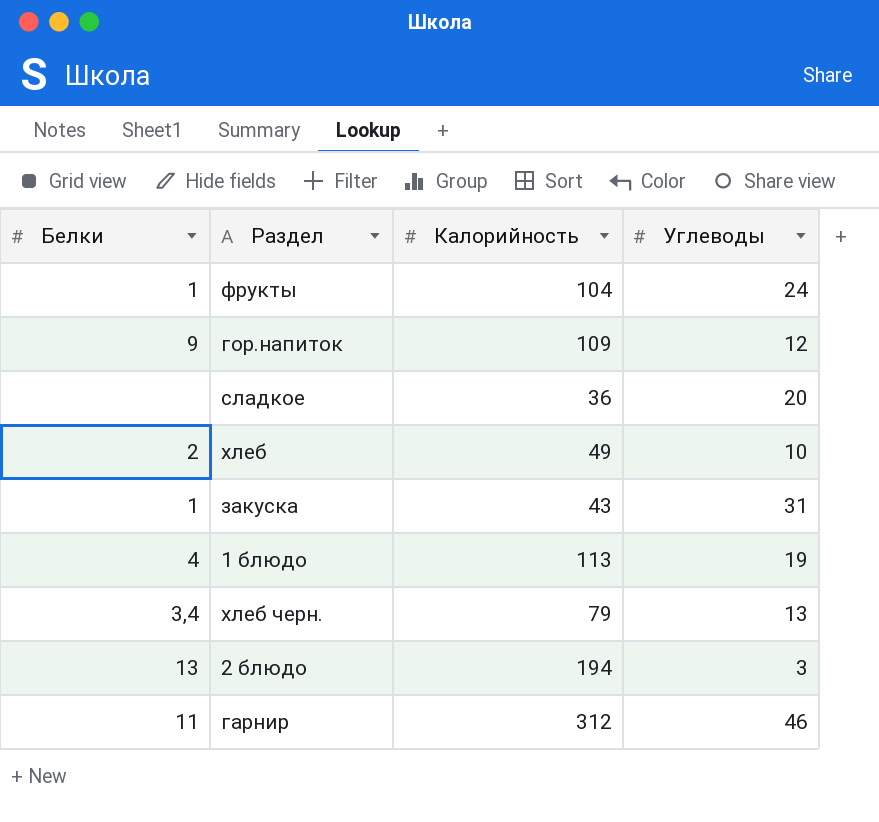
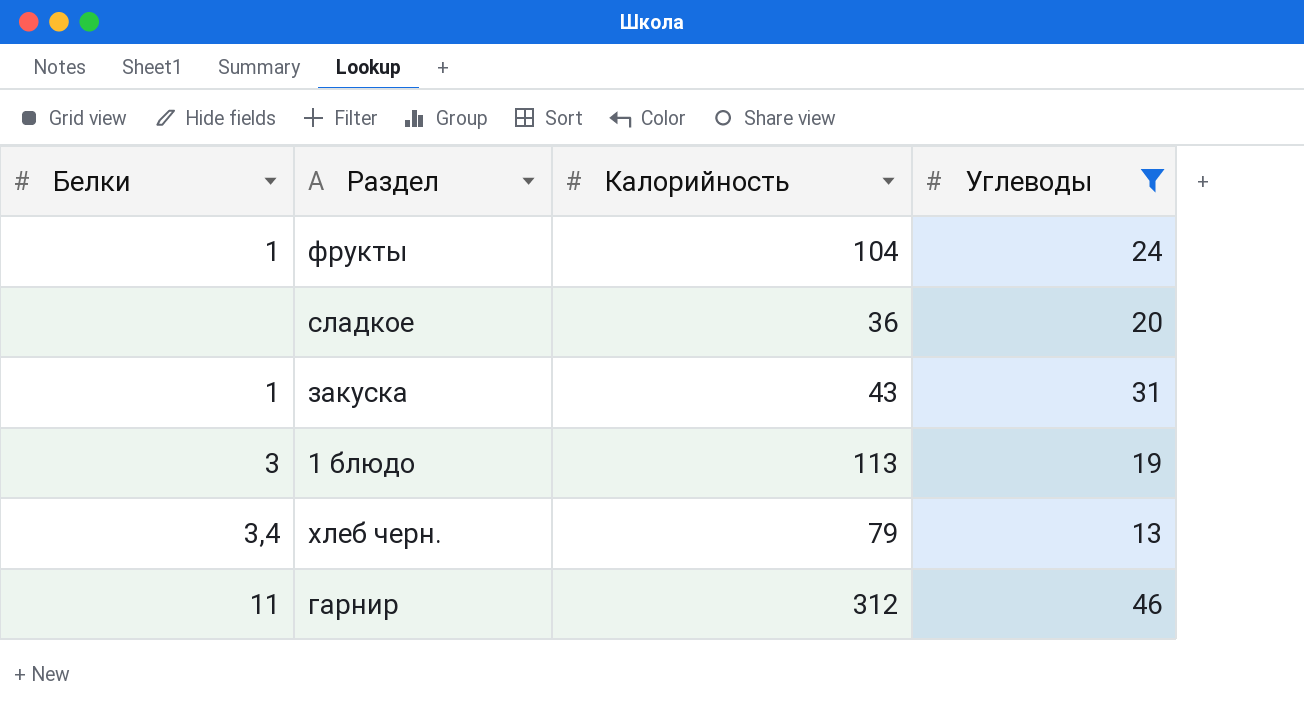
filter: none -> Углеводы >= 13
1 блюдо | Белки: 4 -> 3

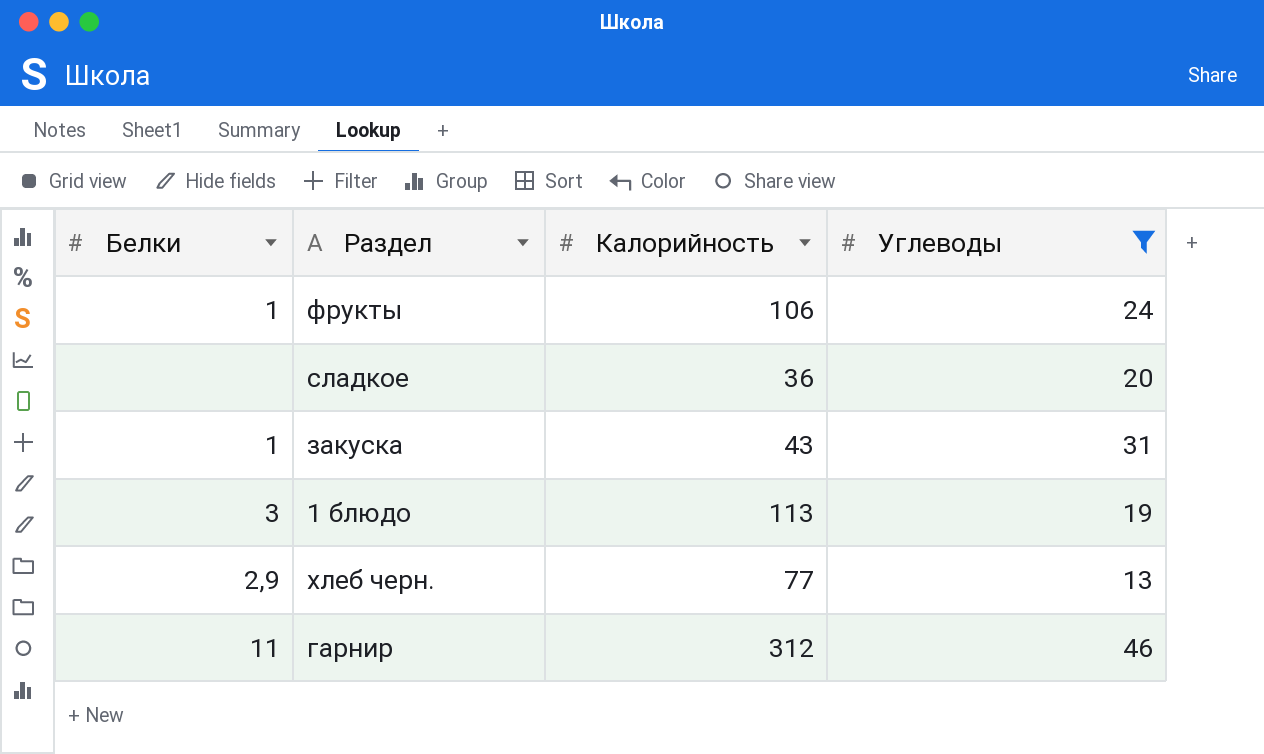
фрукты | Калорийность: 104 -> 106
хлеб черн. | Белки: 3,4 -> 2,9
хлеб черн. | Калорийность: 79 -> 77

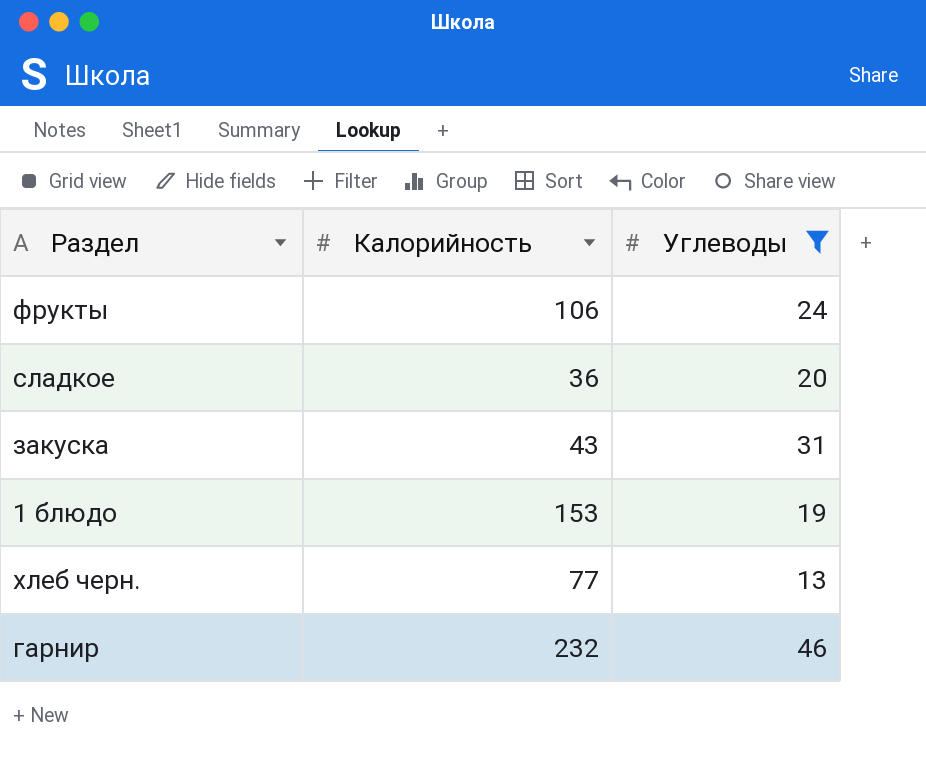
column Белки | position: 1 -> none
1 блюдо | Калорийность: 113 -> 153
гарнир | Калорийность: 312 -> 232

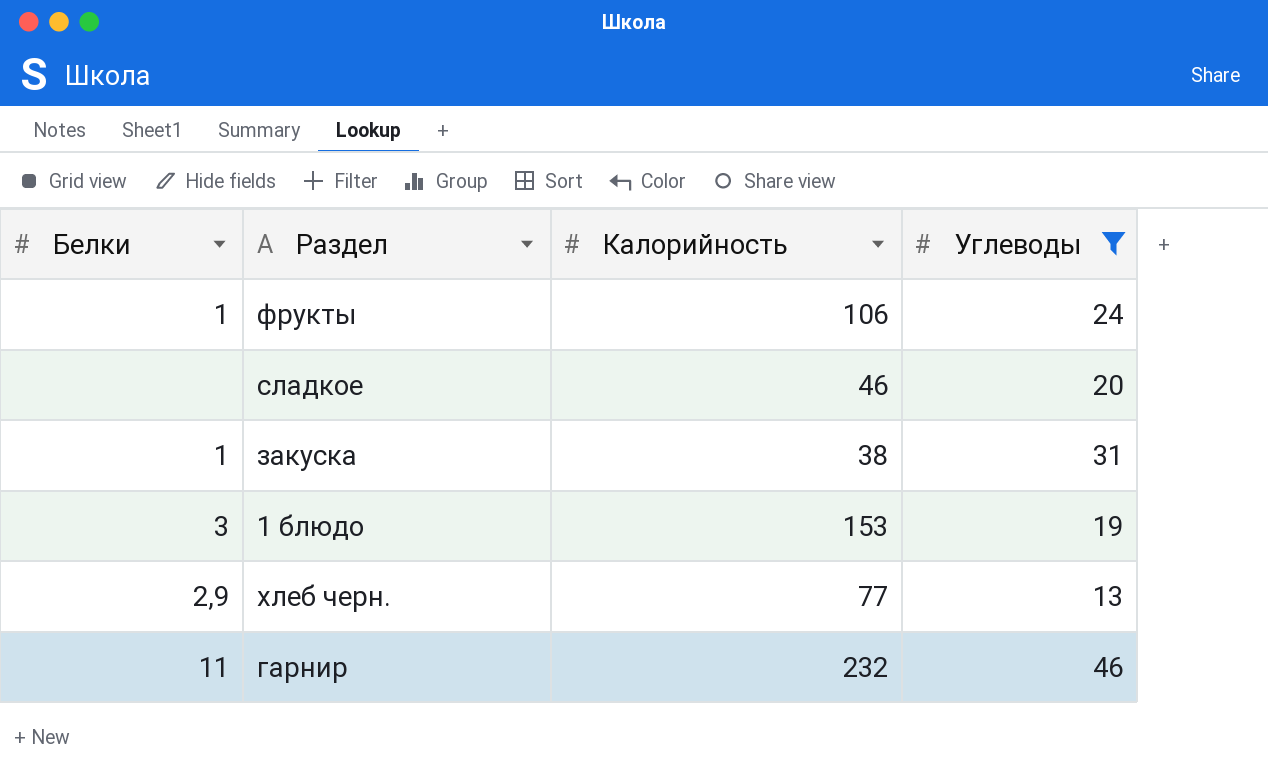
column Белки | position: none -> 1
сладкое | Калорийность: 36 -> 46
закуска | Калорийность: 43 -> 38

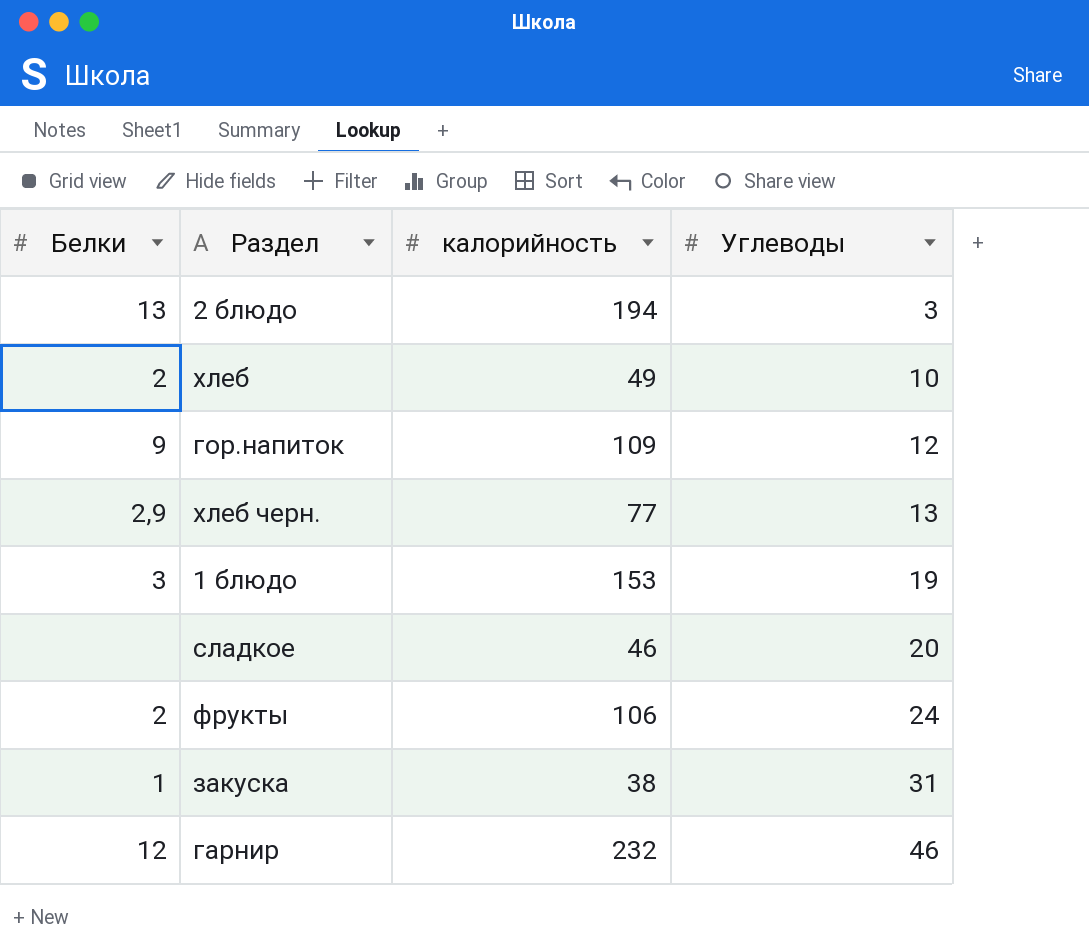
filter: Углеводы >= 13 -> none
row order: none -> Углеводы ascending
column name: Калорийность -> калорийность
фрукты | Белки: 1 -> 2
гарнир | Белки: 11 -> 12

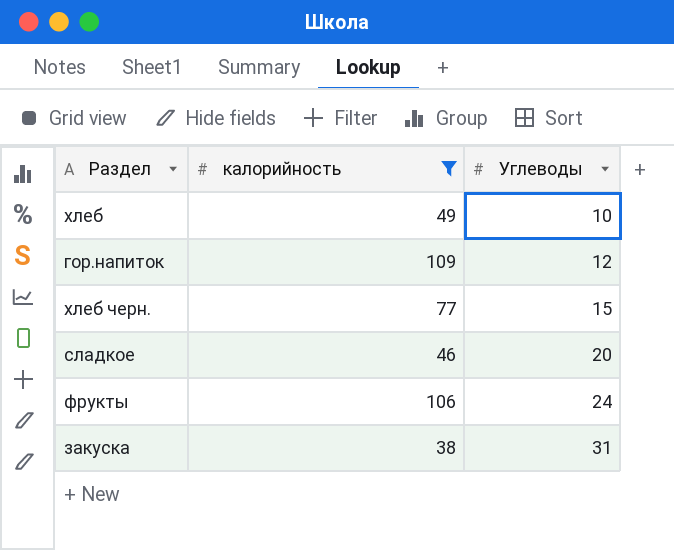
filter: none -> калорийность <= 109
column Белки | position: 1 -> none
хлеб черн. | Углеводы: 13 -> 15

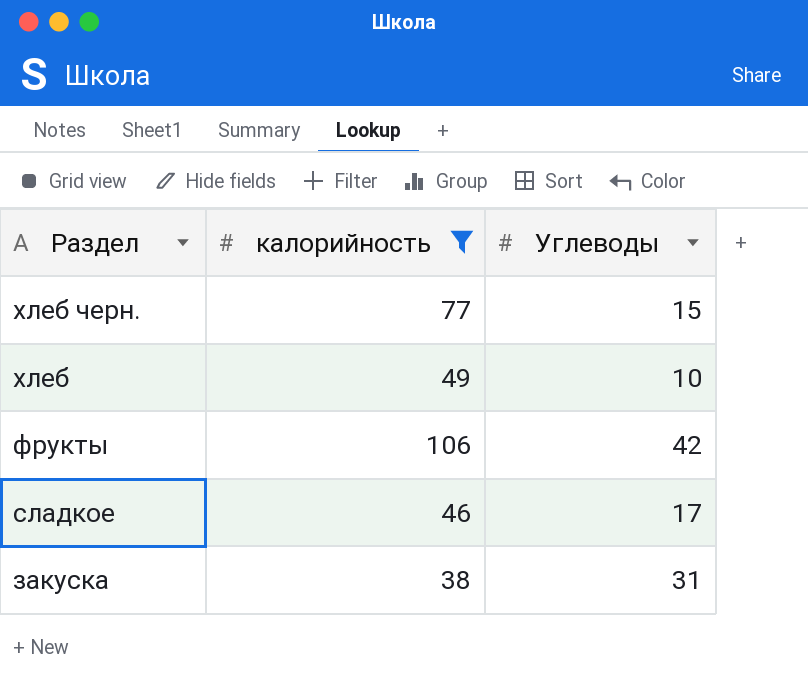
row order: Углеводы ascending -> Раздел descending
row гор.напиток: 109 | 12 -> none
фрукты | Углеводы: 24 -> 42
сладкое | Углеводы: 20 -> 17

